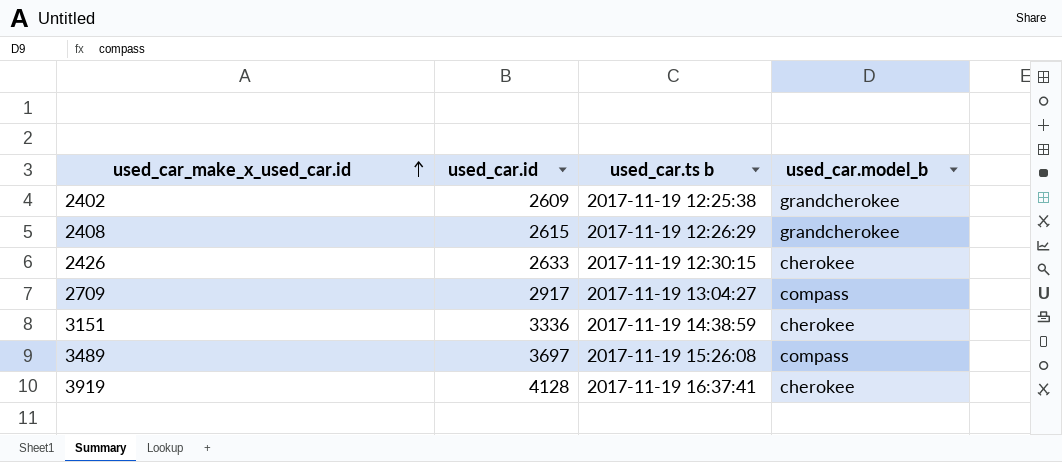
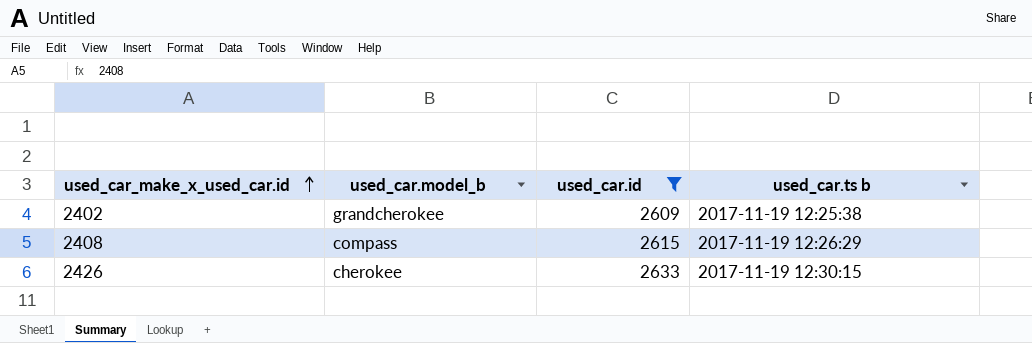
filter: none -> used_car.id <= 2633
column used_car.model_b | position: 4 -> 2
2408 | used_car.model_b: grandcherokee -> compass

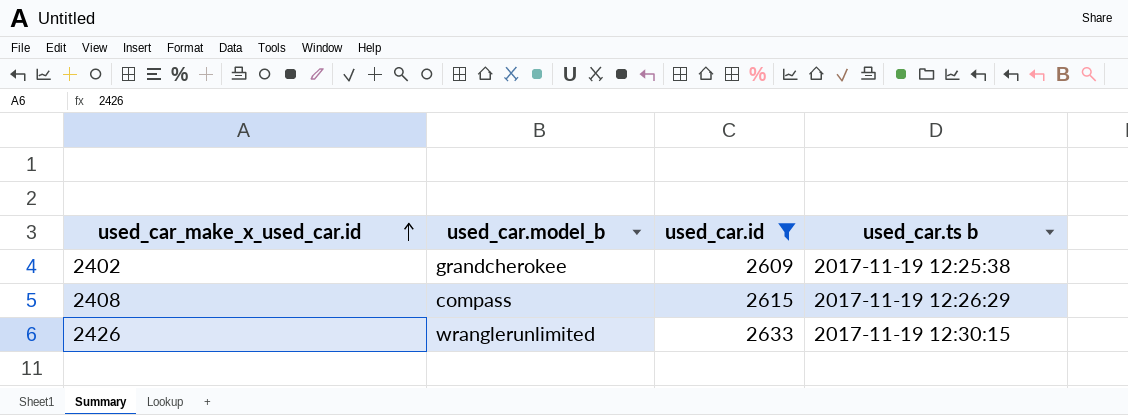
2426 | used_car.model_b: cherokee -> wranglerunlimited

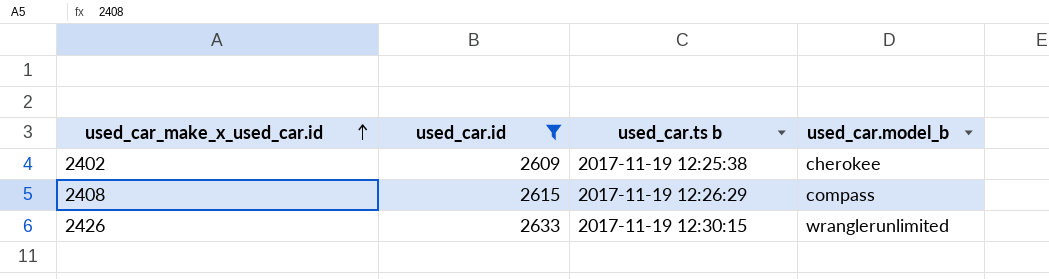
column used_car.model_b | position: 2 -> 4
2402 | used_car.model_b: grandcherokee -> cherokee

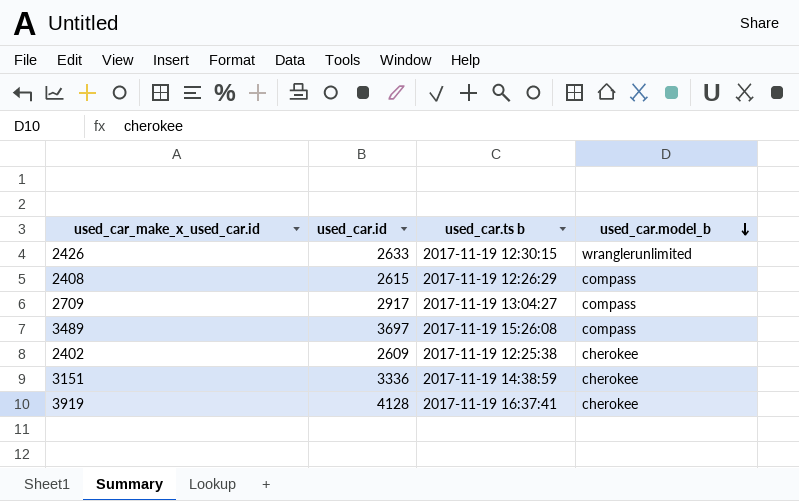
filter: used_car.id <= 2633 -> none
row order: used_car_make_x_used_car.id ascending -> used_car.model_b descending

